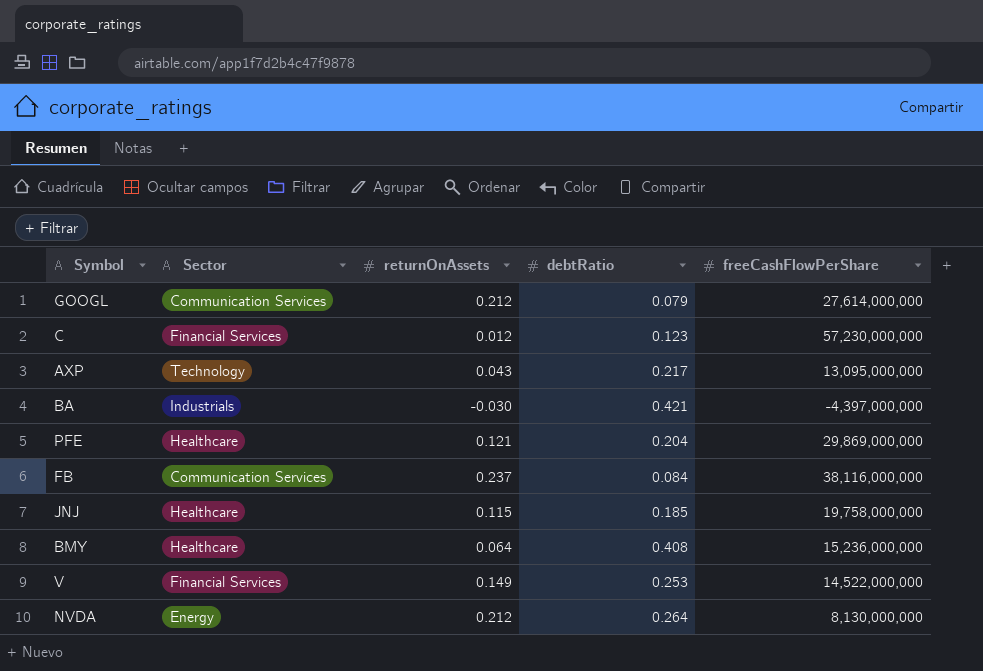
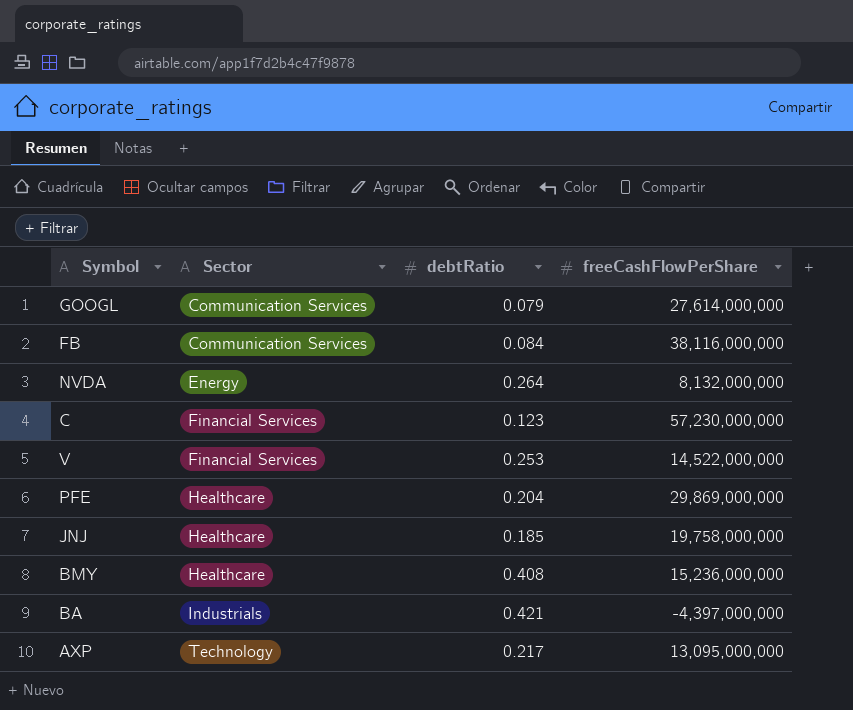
row order: none -> Sector ascending
column returnOnAssets | position: 3 -> none
NVDA | freeCashFlowPerShare: 8,130,000,000 -> 8,132,000,000

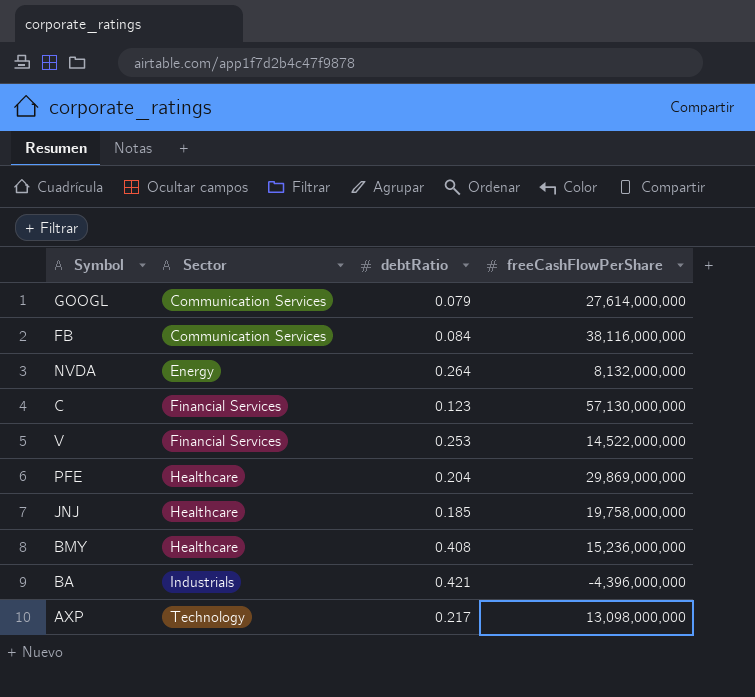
C | freeCashFlowPerShare: 57,230,000,000 -> 57,130,000,000
BA | freeCashFlowPerShare: -4,397,000,000 -> -4,396,000,000
AXP | freeCashFlowPerShare: 13,095,000,000 -> 13,098,000,000

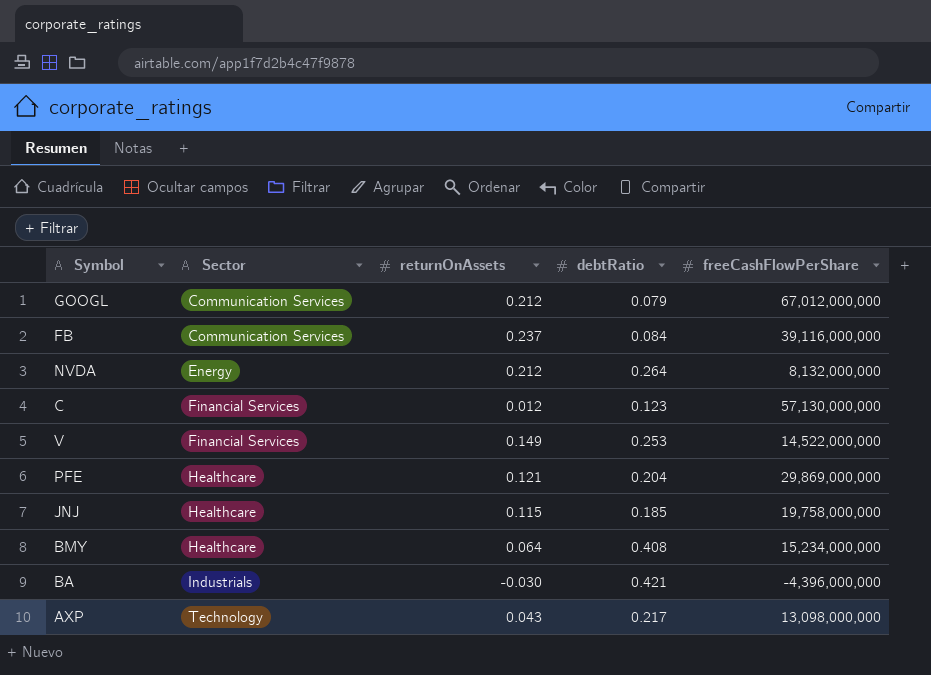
column returnOnAssets | position: none -> 3
GOOGL | freeCashFlowPerShare: 27,614,000,000 -> 67,012,000,000
FB | freeCashFlowPerShare: 38,116,000,000 -> 39,116,000,000
BMY | freeCashFlowPerShare: 15,236,000,000 -> 15,234,000,000

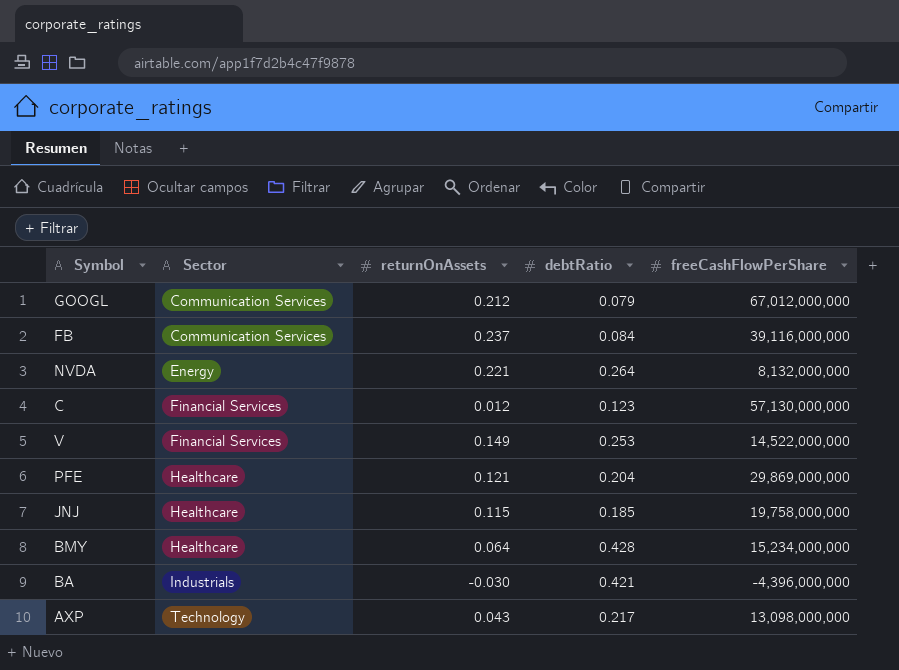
NVDA | returnOnAssets: 0.212 -> 0.221
BMY | debtRatio: 0.408 -> 0.428

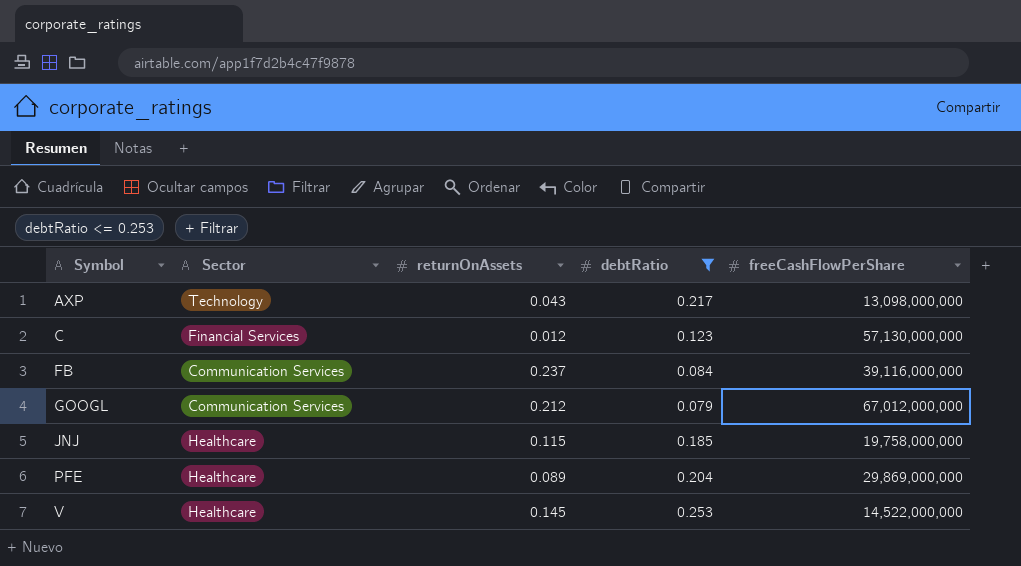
filter: none -> debtRatio <= 0.253
row order: Sector ascending -> Symbol ascending
PFE | returnOnAssets: 0.121 -> 0.089
V | Sector: Financial Services -> Healthcare
V | returnOnAssets: 0.149 -> 0.145

